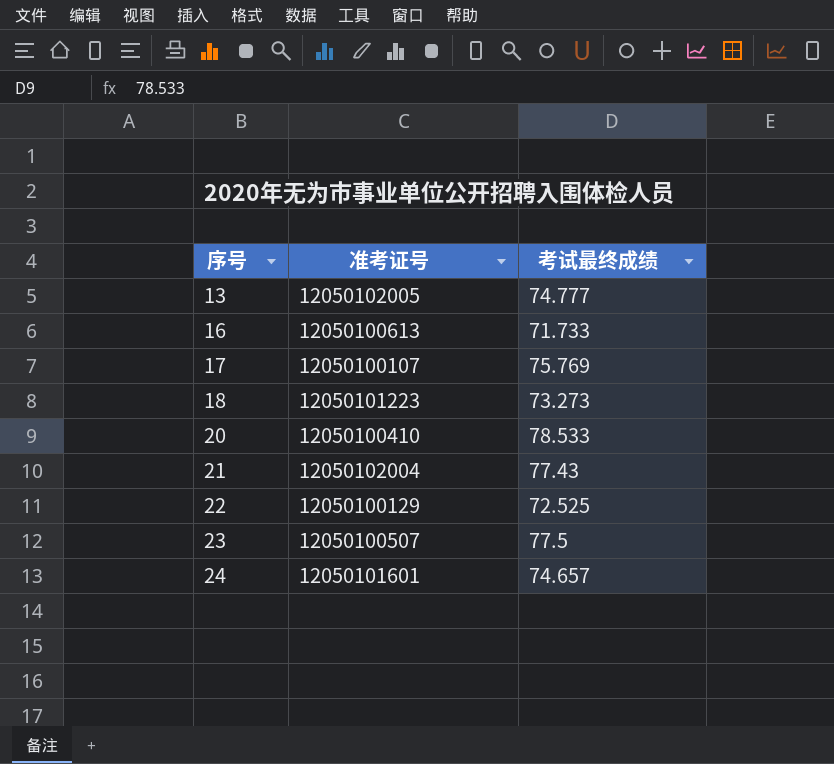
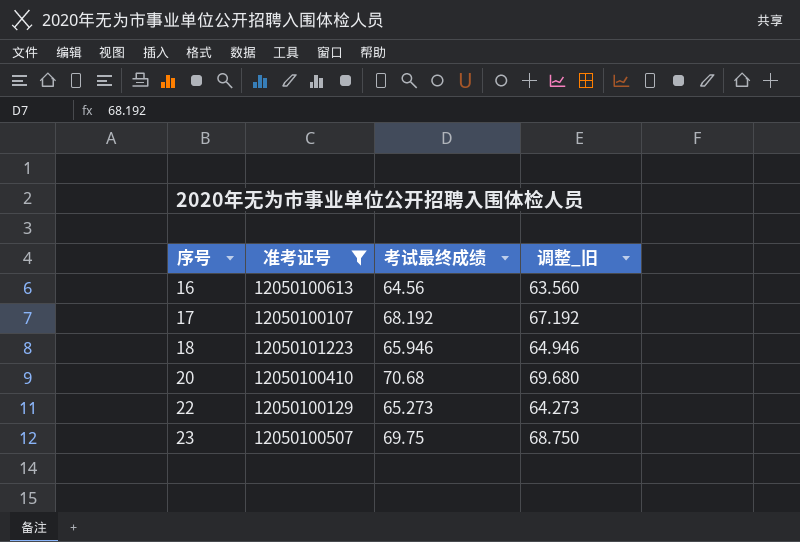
filter: none -> 准考证号 <= 12050101223
column 调整_旧 | formula: none -> [考试最终成绩] - 1
16 | 考试最终成绩: 71.733 -> 64.56
17 | 考试最终成绩: 75.769 -> 68.192
18 | 考试最终成绩: 73.273 -> 65.946
20 | 考试最终成绩: 78.533 -> 70.68
22 | 考试最终成绩: 72.525 -> 65.273
23 | 考试最终成绩: 77.5 -> 69.75

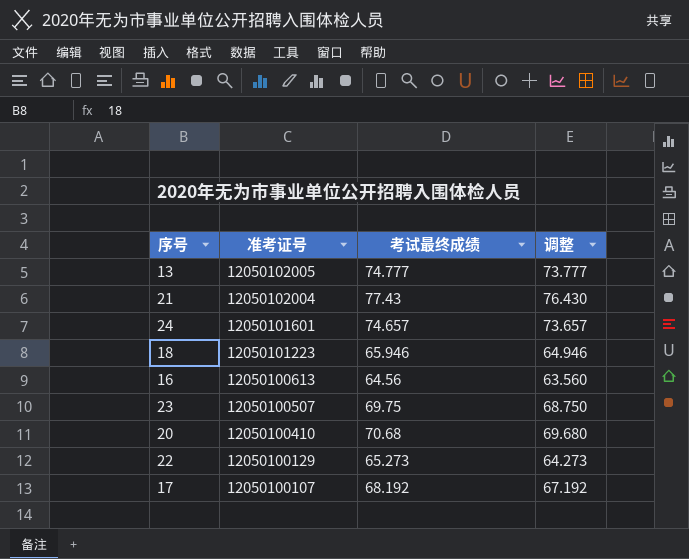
filter: 准考证号 <= 12050101223 -> none
row order: 序号 ascending -> 准考证号 descending
column name: 调整_旧 -> 调整

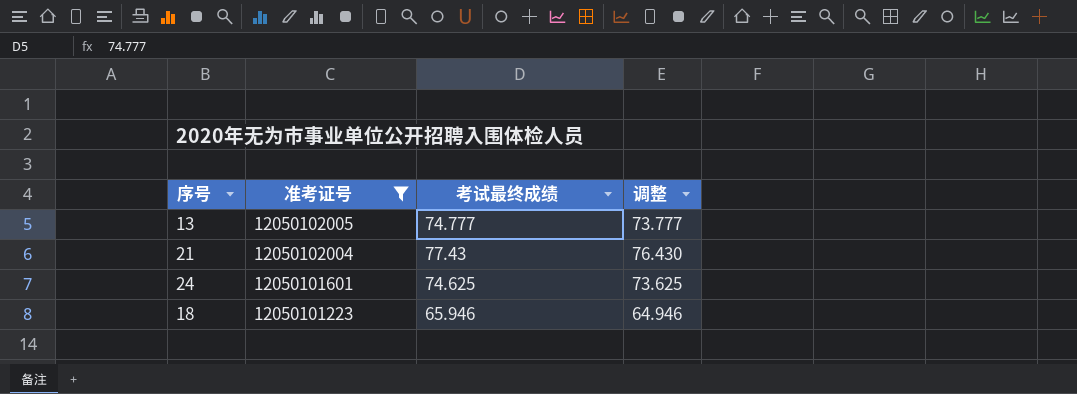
filter: none -> 准考证号 >= 12050101223
24 | 考试最终成绩: 74.657 -> 74.625
24 | 调整: 73.657 -> 73.625

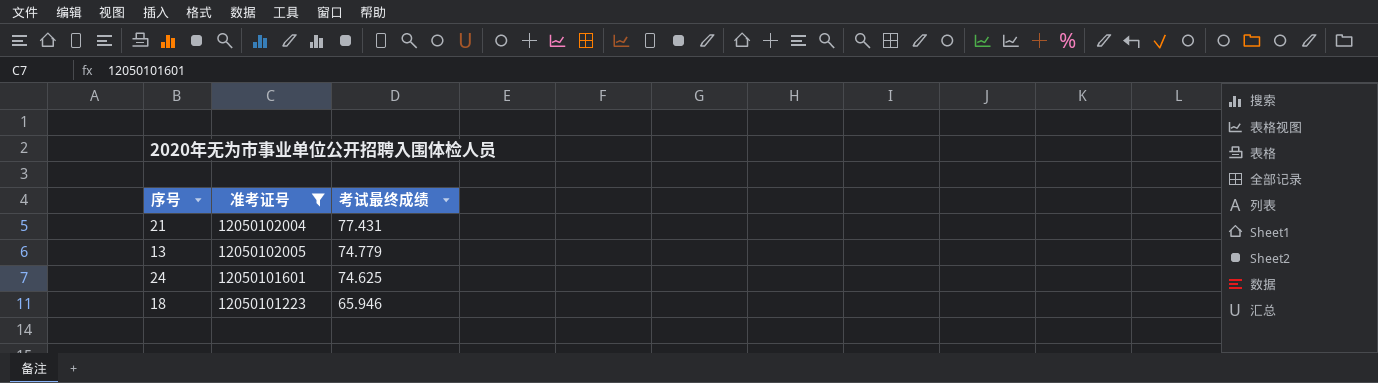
row order: 准考证号 descending -> 考试最终成绩 descending
column 调整 | formula: [考试最终成绩] - 1 -> none
21 | 考试最终成绩: 77.43 -> 77.431
13 | 考试最终成绩: 74.777 -> 74.779

